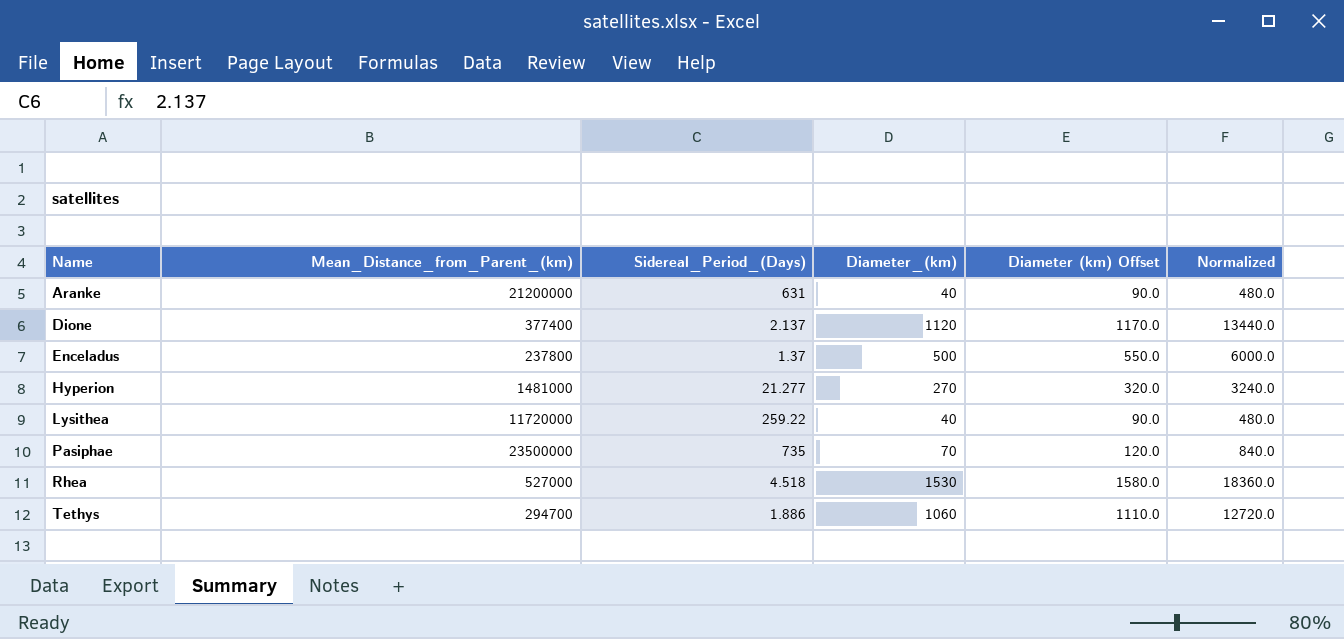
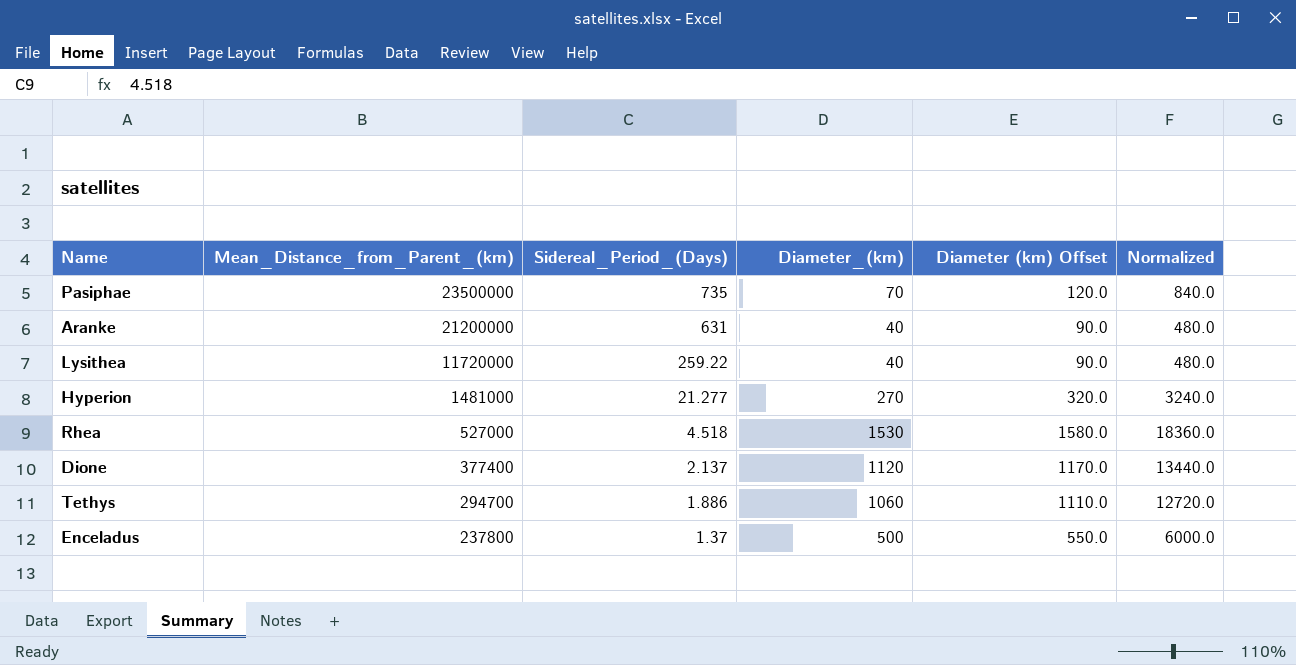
row order: Name ascending -> Mean_Distance_from_Parent_(km) descending

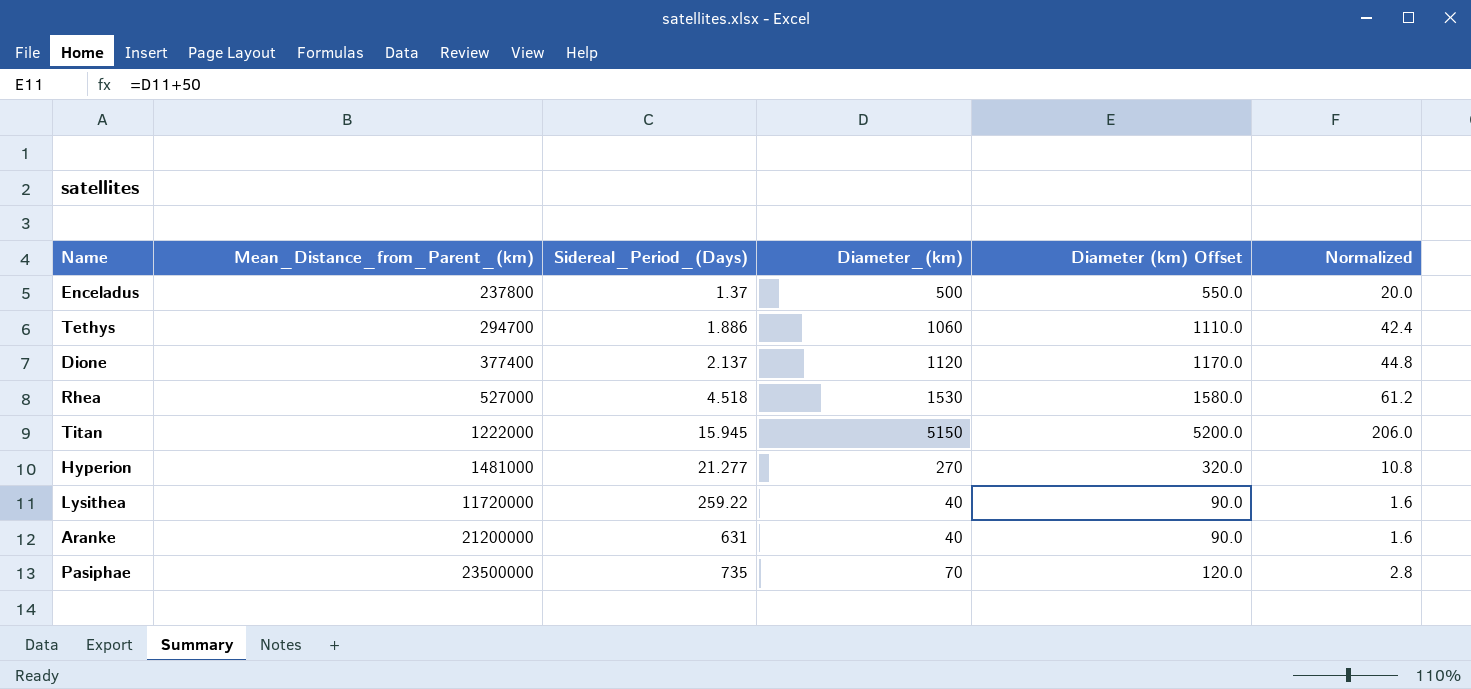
row order: Mean_Distance_from_Parent_(km) descending -> Mean_Distance_from_Parent_(km) ascending
column Normalized | formula: [Diameter_(km)] * 12 -> [Diameter_(km)] * 0.04
row Titan: none -> 1222000 | 15.945 | 5150 | 5200.0 | 206.0

